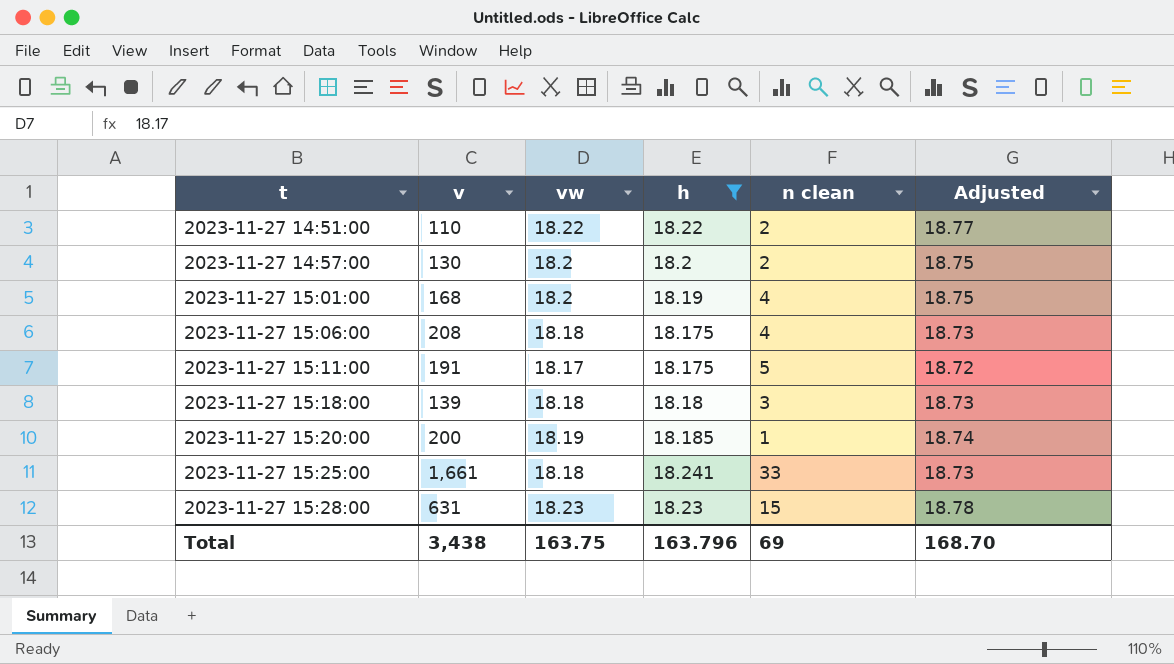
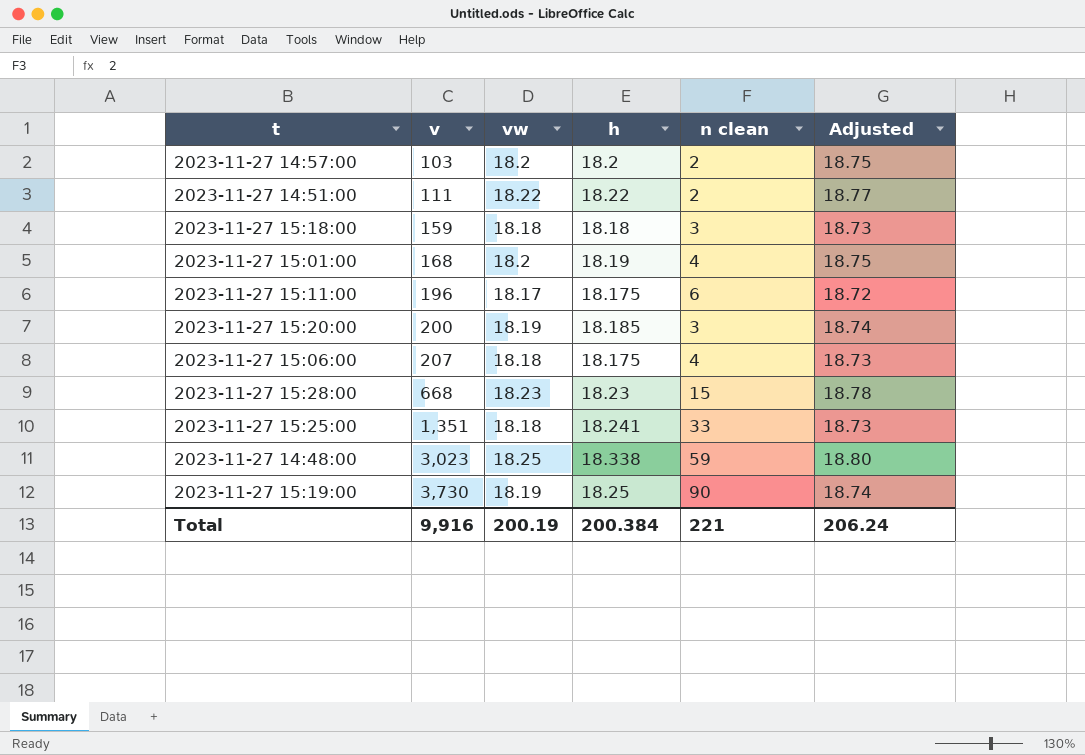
filter: h <= 18.241 -> none
row order: t ascending -> v ascending
2023-11-27 14:57:00 | v: 130 -> 103
2023-11-27 14:51:00 | v: 110 -> 111
2023-11-27 15:18:00 | v: 139 -> 159
2023-11-27 15:11:00 | v: 191 -> 196
2023-11-27 15:11:00 | n clean: 5 -> 6
2023-11-27 15:20:00 | n clean: 1 -> 3
2023-11-27 15:06:00 | v: 208 -> 207
2023-11-27 15:28:00 | v: 631 -> 668
2023-11-27 15:25:00 | v: 1,661 -> 1,351
Total | v: 3,438 -> 9,916
Total | vw: 163.75 -> 200.19
Total | h: 163.796 -> 200.384
Total | n clean: 69 -> 221
Total | Adjusted: 168.70 -> 206.24

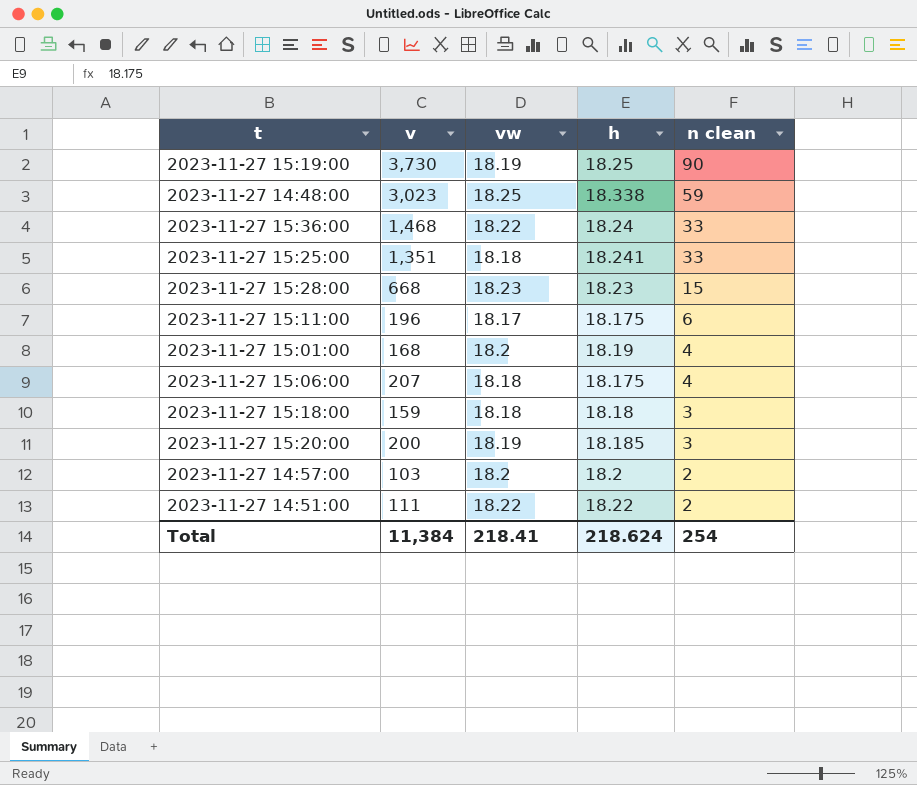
row order: v ascending -> n clean descending
column Adjusted | formula: [vw] * 1.03 -> none
row 2023-11-27 15:36:00: none -> 1,468 | 18.22 | 18.24 | 33
Total | v: 9,916 -> 11,384
Total | vw: 200.19 -> 218.41
Total | h: 200.384 -> 218.624
Total | n clean: 221 -> 254

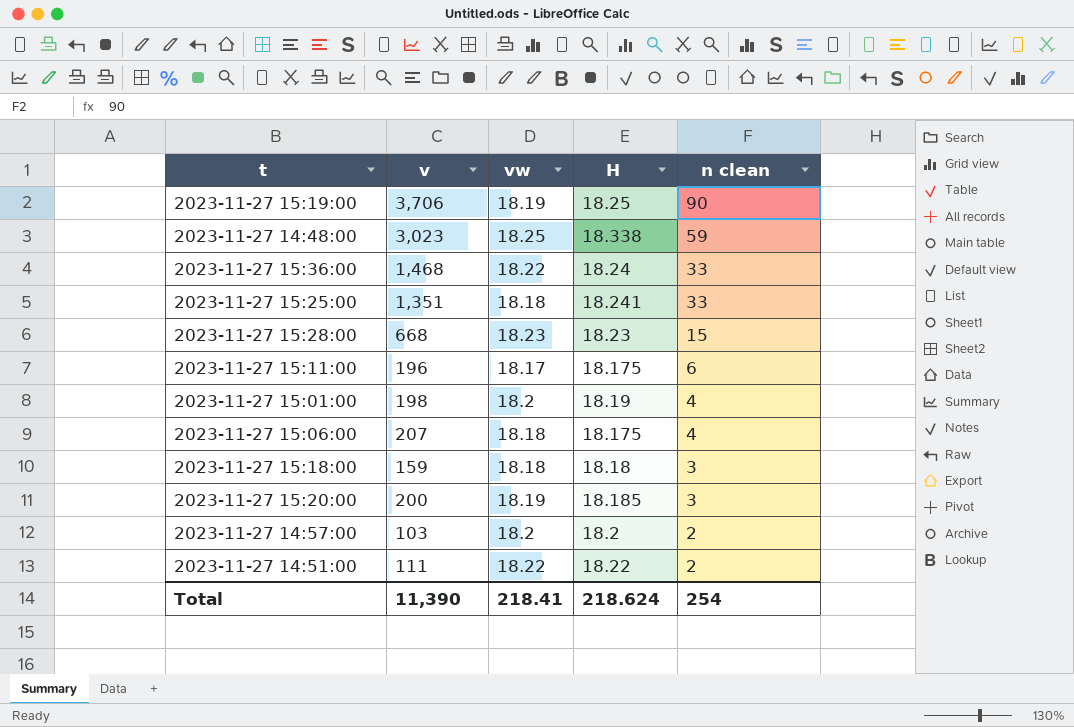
column name: h -> H
2023-11-27 15:19:00 | v: 3,730 -> 3,706
2023-11-27 15:01:00 | v: 168 -> 198
Total | v: 11,384 -> 11,390

